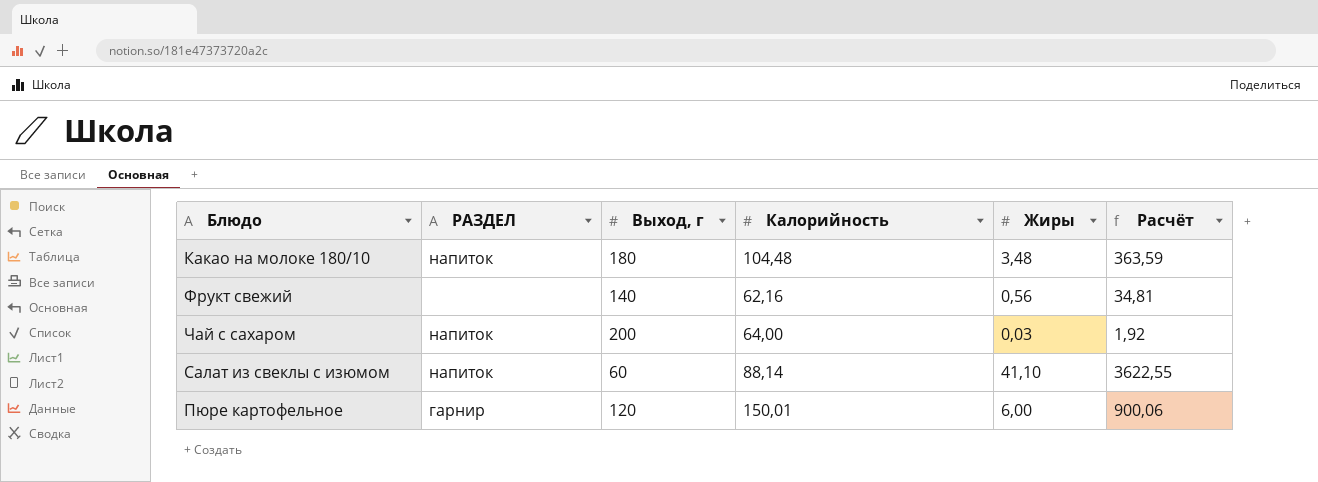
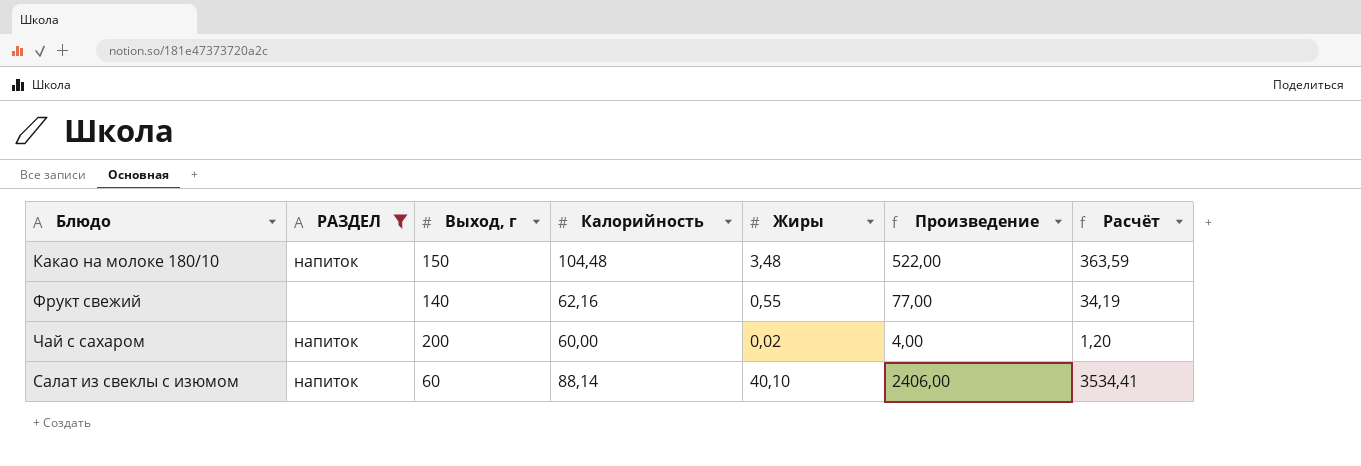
filter: none -> РАЗДЕЛ != гарнир
column Произведение | formula: none -> [Выход, г] * [Жиры]
Какао на молоке 180/10 | Выход, г: 180 -> 150
Фрукт свежий | Жиры: 0,56 -> 0,55
Фрукт свежий | Расчёт: 34,81 -> 34,19
Чай с сахаром | Калорийность: 64,00 -> 60,00
Чай с сахаром | Жиры: 0,03 -> 0,02
Чай с сахаром | Расчёт: 1,92 -> 1,20
Салат из свеклы с изюмом | Жиры: 41,10 -> 40,10
Салат из свеклы с изюмом | Расчёт: 3622,55 -> 3534,41

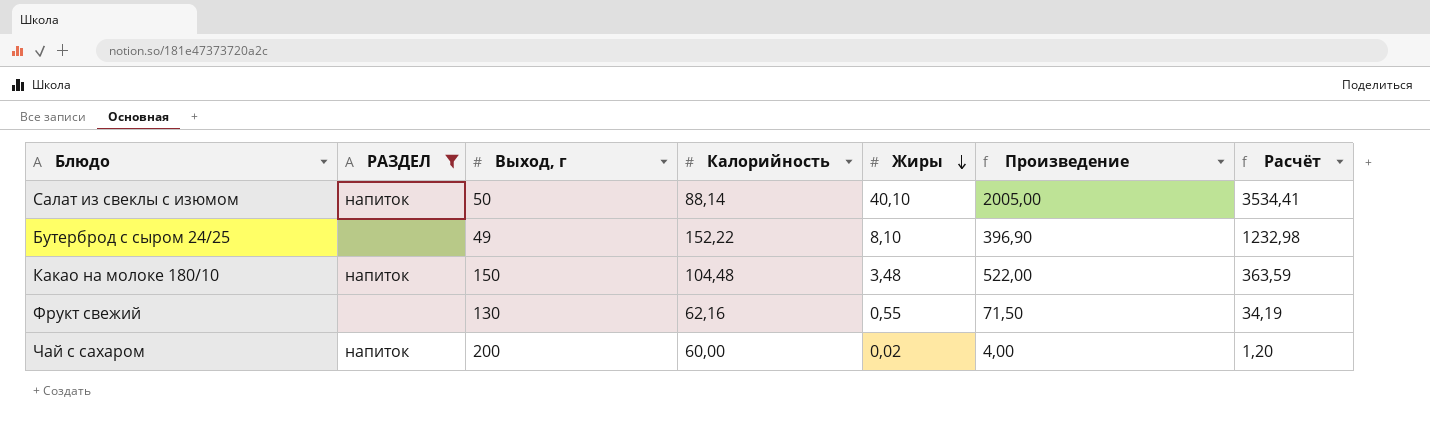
row order: none -> Жиры descending
Салат из свеклы с изюмом | Выход, г: 60 -> 50
Салат из свеклы с изюмом | Произведение: 2406,00 -> 2005,00
row Бутерброд с сыром 24/25: none -> none | 49 | 152,22 | 8,10 | 396,90 | 1232,98
Фрукт свежий | Выход, г: 140 -> 130
Фрукт свежий | Произведение: 77,00 -> 71,50

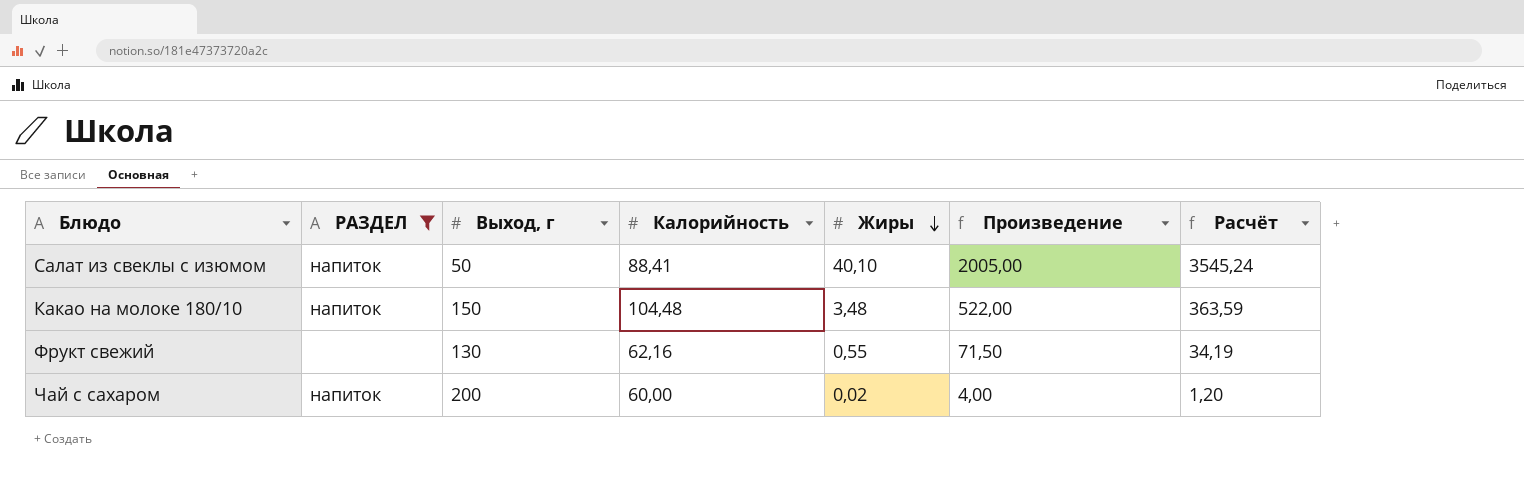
row Бутерброд с сыром 24/25: none | 49 | 152,22 | 8,10 | 396,90 | 1232,98 -> none
Салат из свеклы с изюмом | Калорийность: 88,14 -> 88,41
Салат из свеклы с изюмом | Расчёт: 3534,41 -> 3545,24

